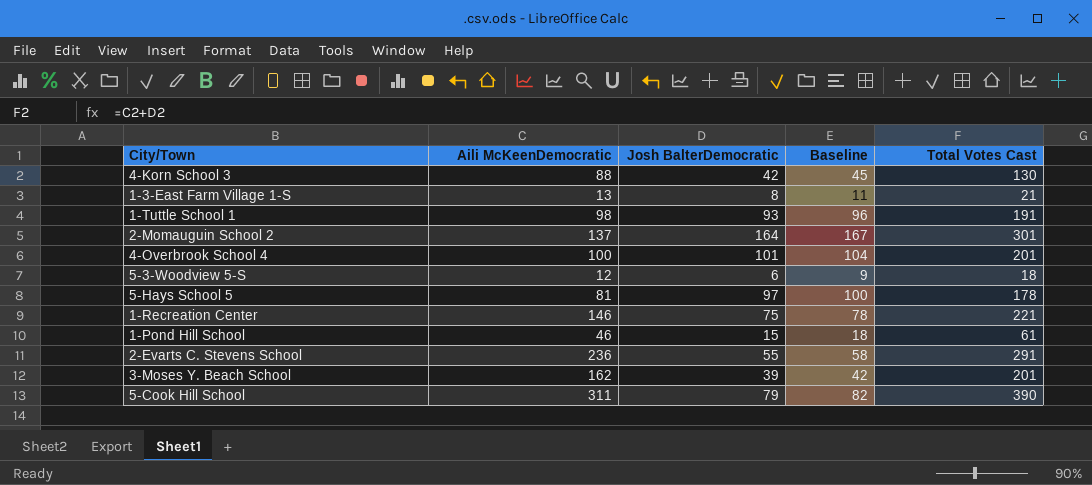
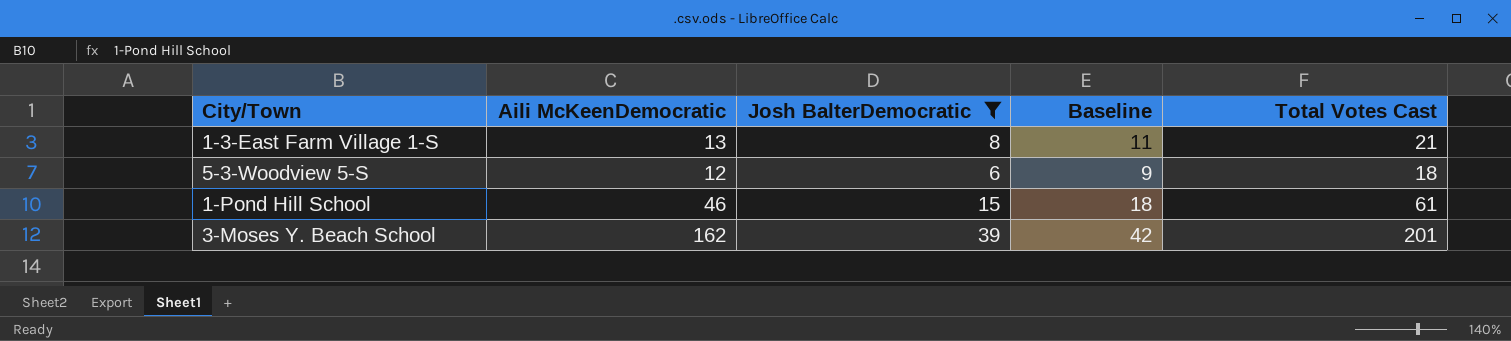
filter: none -> Josh BalterDemocratic <= 39

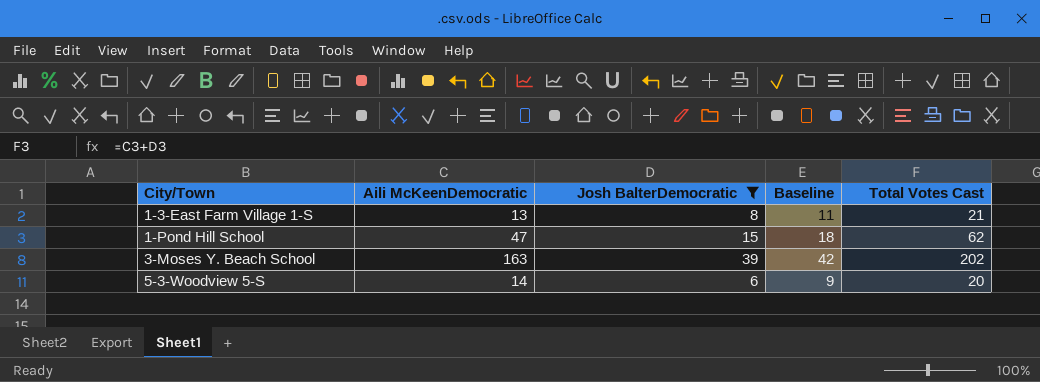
row order: none -> City/Town ascending
1-Pond Hill School | Aili McKeenDemocratic: 46 -> 47
1-Pond Hill School | Total Votes Cast: 61 -> 62
3-Moses Y. Beach School | Aili McKeenDemocratic: 162 -> 163
3-Moses Y. Beach School | Total Votes Cast: 201 -> 202
5-3-Woodview 5-S | Aili McKeenDemocratic: 12 -> 14
5-3-Woodview 5-S | Total Votes Cast: 18 -> 20

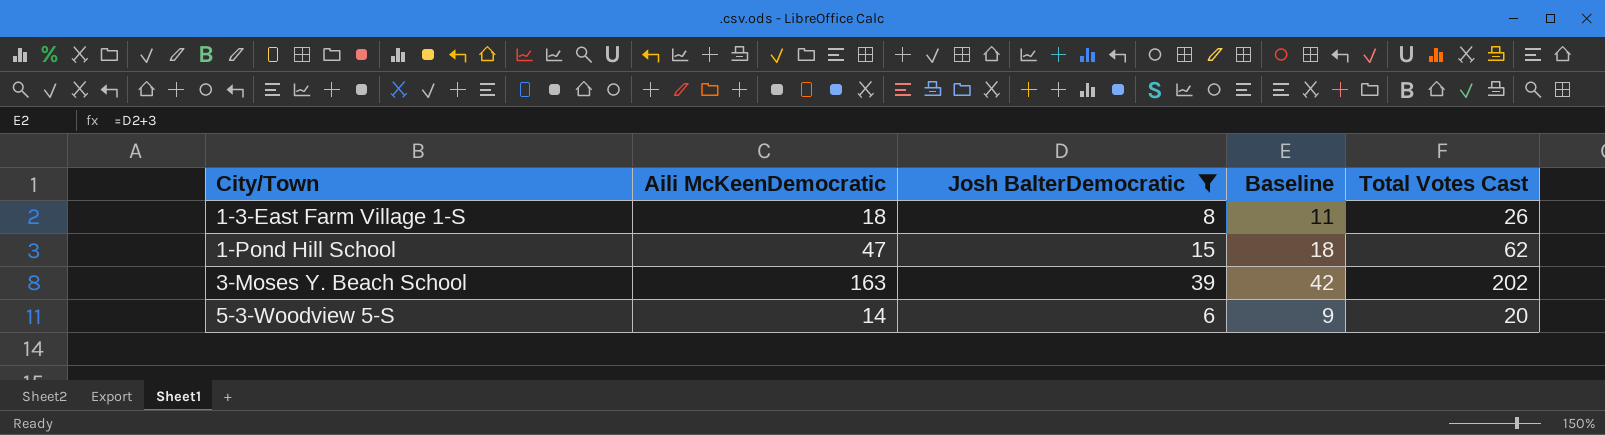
1-3-East Farm Village 1-S | Aili McKeenDemocratic: 13 -> 18
1-3-East Farm Village 1-S | Total Votes Cast: 21 -> 26

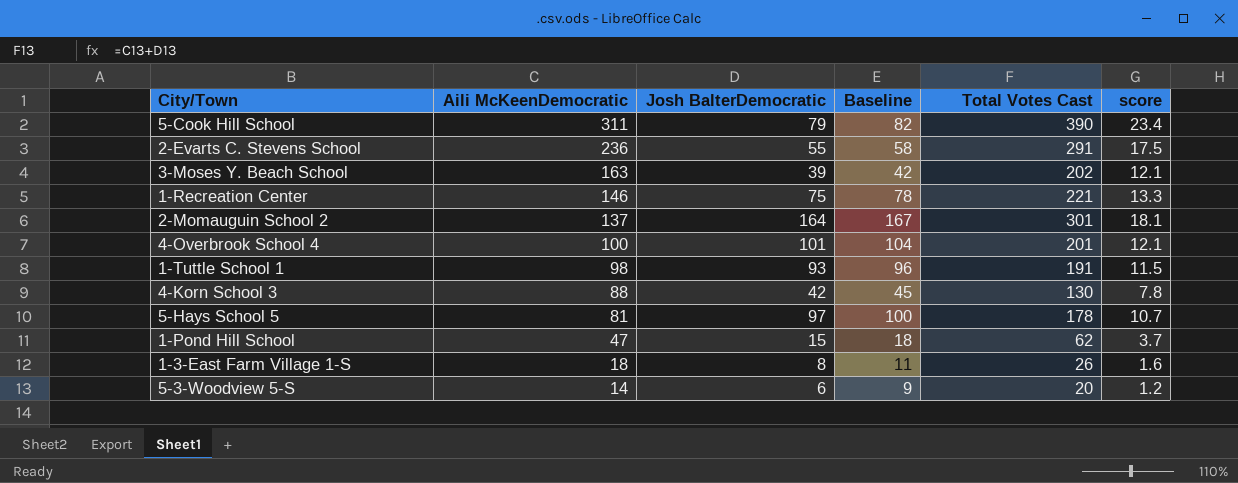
filter: Josh BalterDemocratic <= 39 -> none
row order: City/Town ascending -> Aili McKeenDemocratic descending
column score | formula: none -> [Total Votes Cast] * 0.06

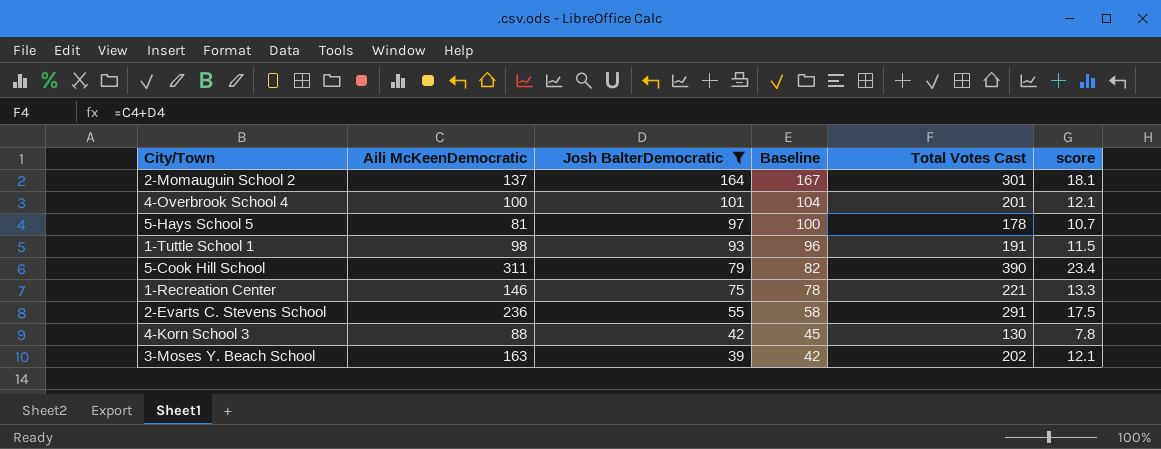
filter: none -> Josh BalterDemocratic >= 39
row order: Aili McKeenDemocratic descending -> Josh BalterDemocratic descending

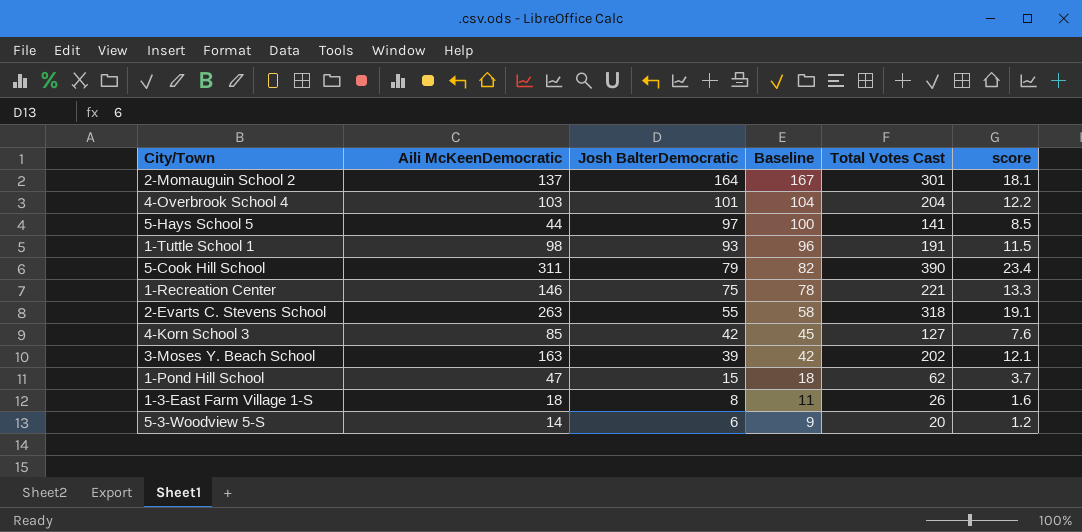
filter: Josh BalterDemocratic >= 39 -> none
4-Overbrook School 4 | Aili McKeenDemocratic: 100 -> 103
4-Overbrook School 4 | Total Votes Cast: 201 -> 204
4-Overbrook School 4 | score: 12.1 -> 12.2
5-Hays School 5 | Aili McKeenDemocratic: 81 -> 44
5-Hays School 5 | Total Votes Cast: 178 -> 141
5-Hays School 5 | score: 10.7 -> 8.5
2-Evarts C. Stevens School | Aili McKeenDemocratic: 236 -> 263
2-Evarts C. Stevens School | Total Votes Cast: 291 -> 318
2-Evarts C. Stevens School | score: 17.5 -> 19.1
4-Korn School 3 | Aili McKeenDemocratic: 88 -> 85
4-Korn School 3 | Total Votes Cast: 130 -> 127
4-Korn School 3 | score: 7.8 -> 7.6

